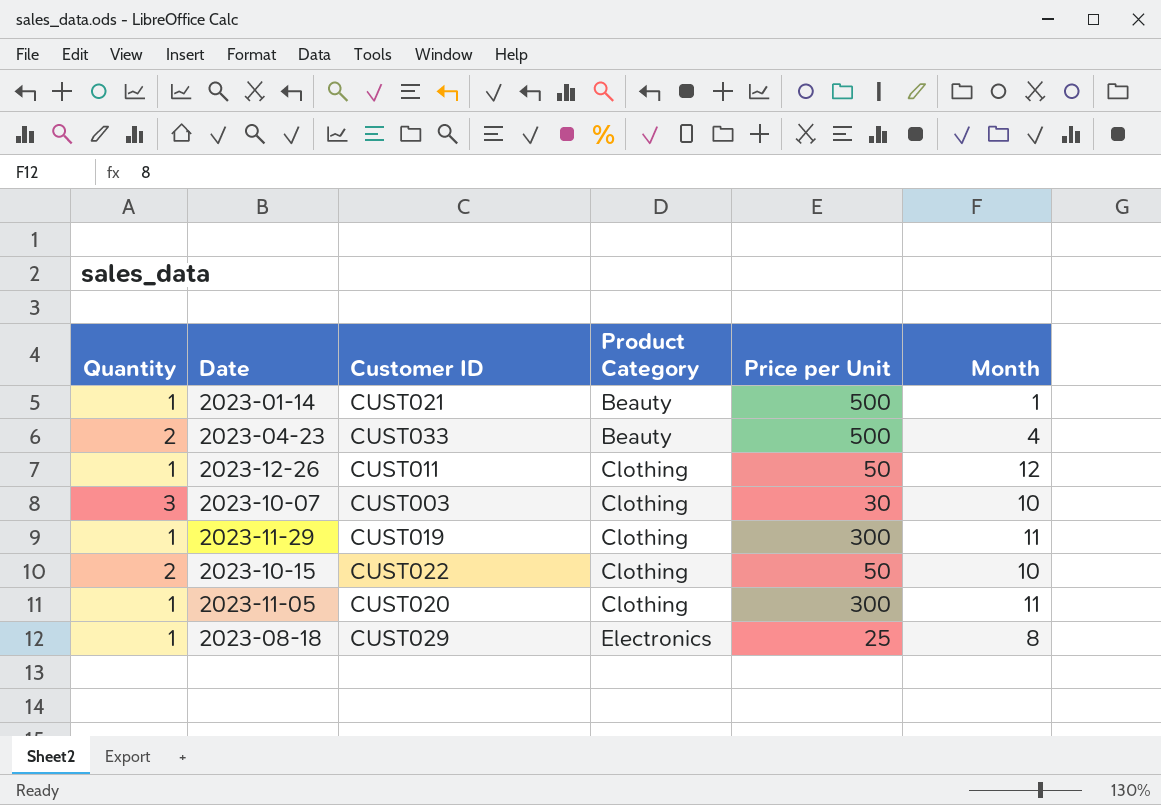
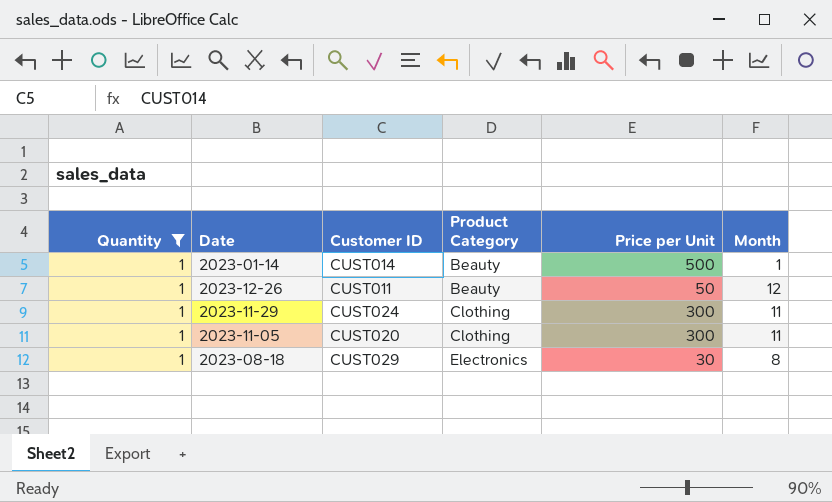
filter: none -> Quantity = 1
2023-01-14 | Customer ID: CUST021 -> CUST014
2023-12-26 | Product Category: Clothing -> Beauty
2023-11-29 | Customer ID: CUST019 -> CUST024
2023-08-18 | Price per Unit: 25 -> 30

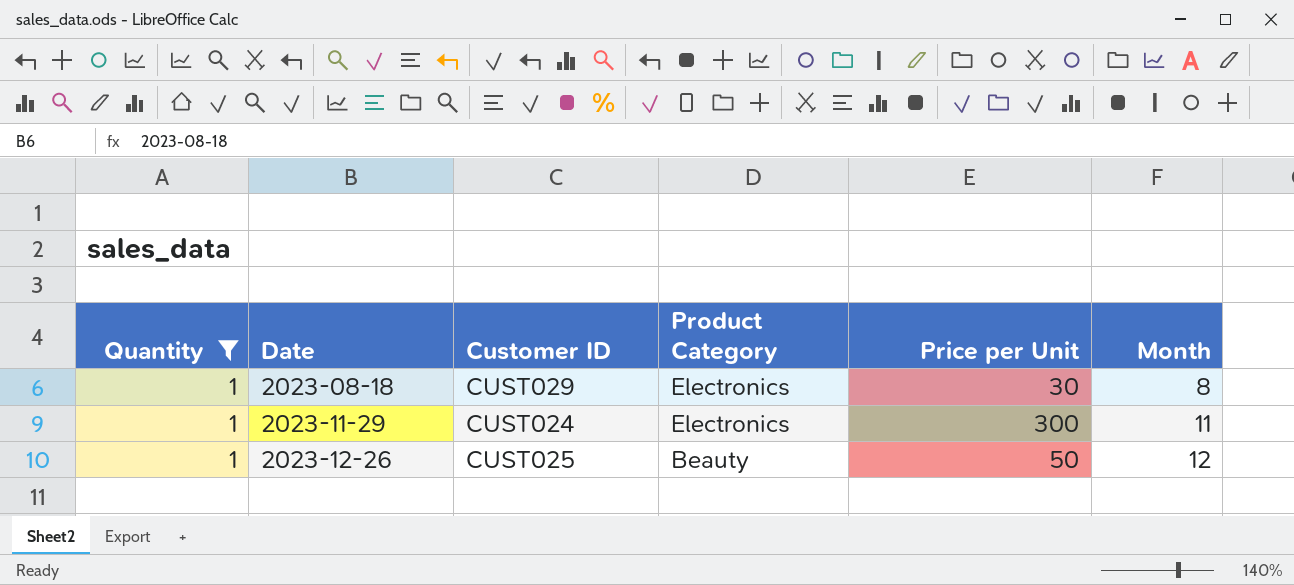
row order: Product Category ascending -> Date ascending
row 2023-01-14: 1 | CUST014 | Beauty | 500 | 1 -> none
row 2023-11-05: 1 | CUST020 | Clothing | 300 | 11 -> none
2023-11-29 | Product Category: Clothing -> Electronics
2023-12-26 | Customer ID: CUST011 -> CUST025

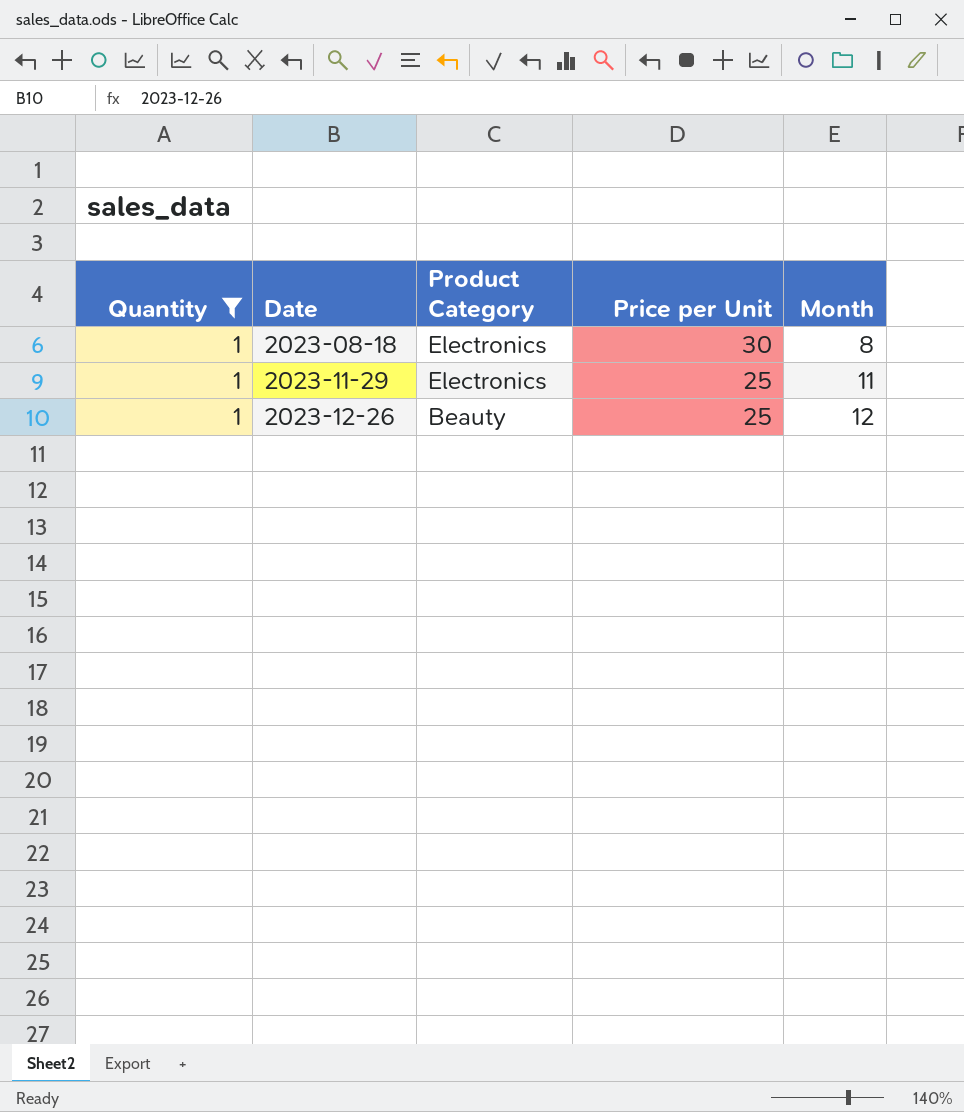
column Customer ID | position: 3 -> none
2023-11-29 | Price per Unit: 300 -> 25
2023-12-26 | Price per Unit: 50 -> 25

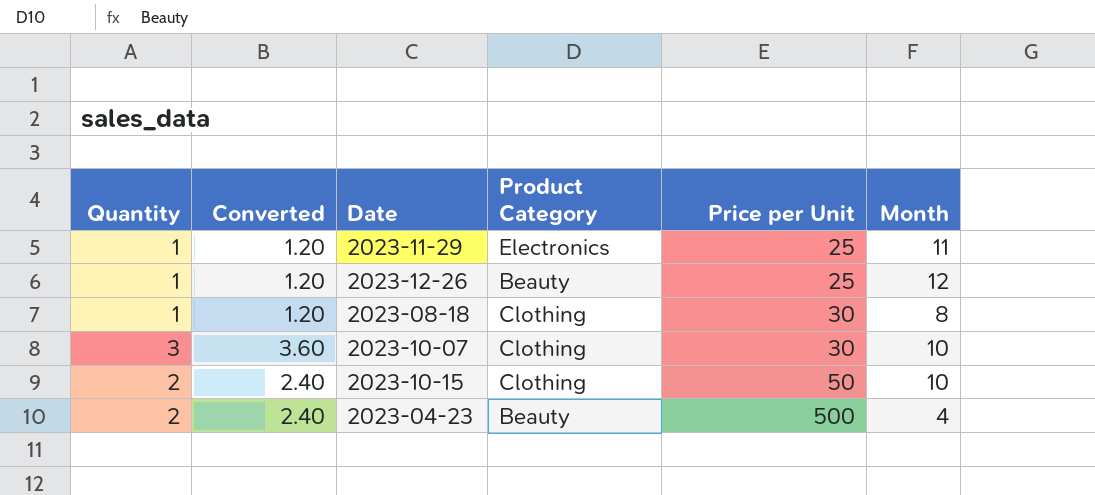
filter: Quantity = 1 -> none
row order: Date ascending -> Price per Unit ascending
column Converted | formula: none -> [Quantity] * 1.2
2023-08-18 | Product Category: Electronics -> Clothing

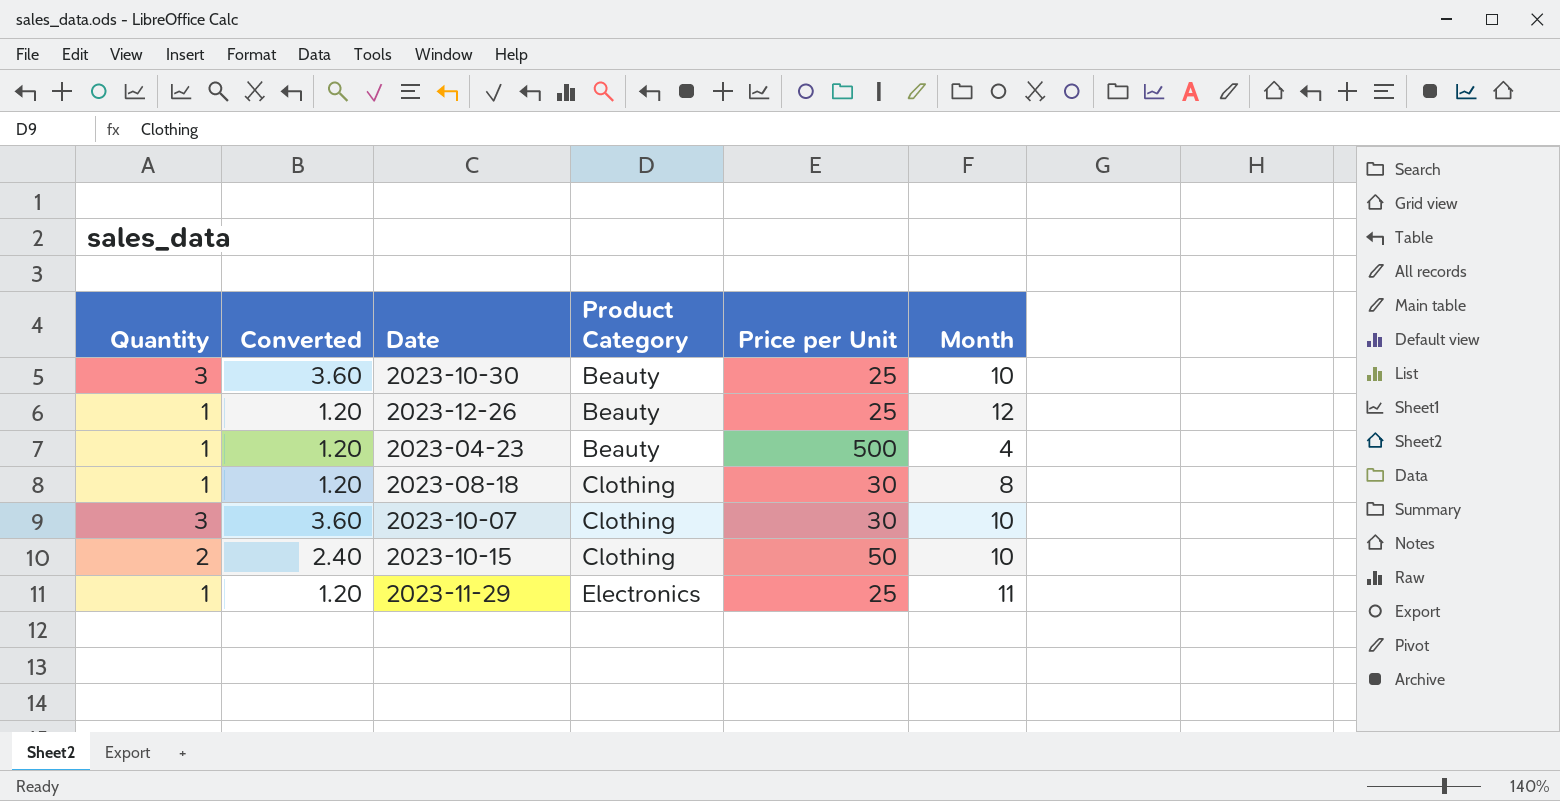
row order: Price per Unit ascending -> Product Category ascending
row 2023-10-30: none -> 3 | 3.60 | Beauty | 25 | 10
2023-04-23 | Quantity: 2 -> 1
2023-04-23 | Converted: 2.40 -> 1.20

